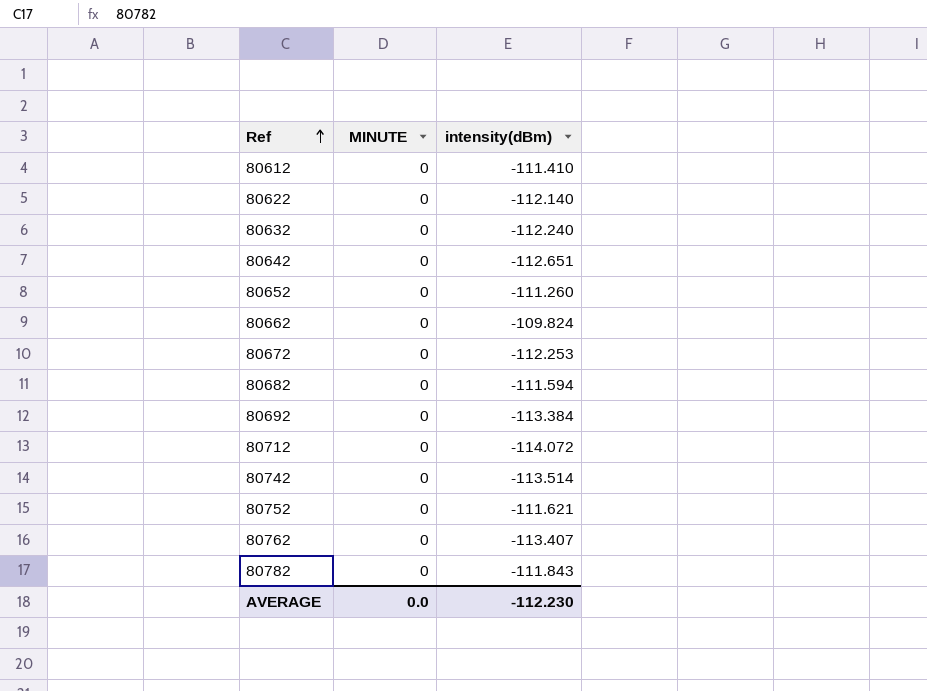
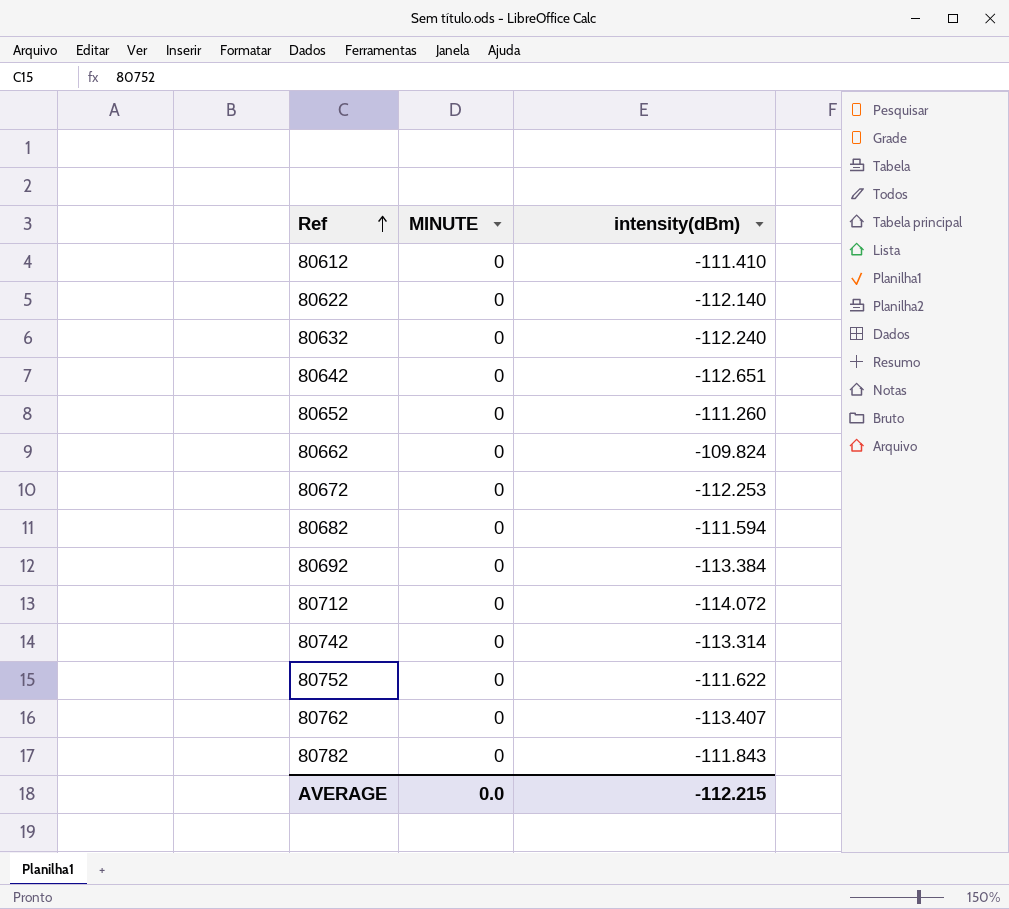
80742 | intensity(dBm): -113.514 -> -113.314
80752 | intensity(dBm): -111.621 -> -111.622
AVERAGE | intensity(dBm): -112.230 -> -112.215

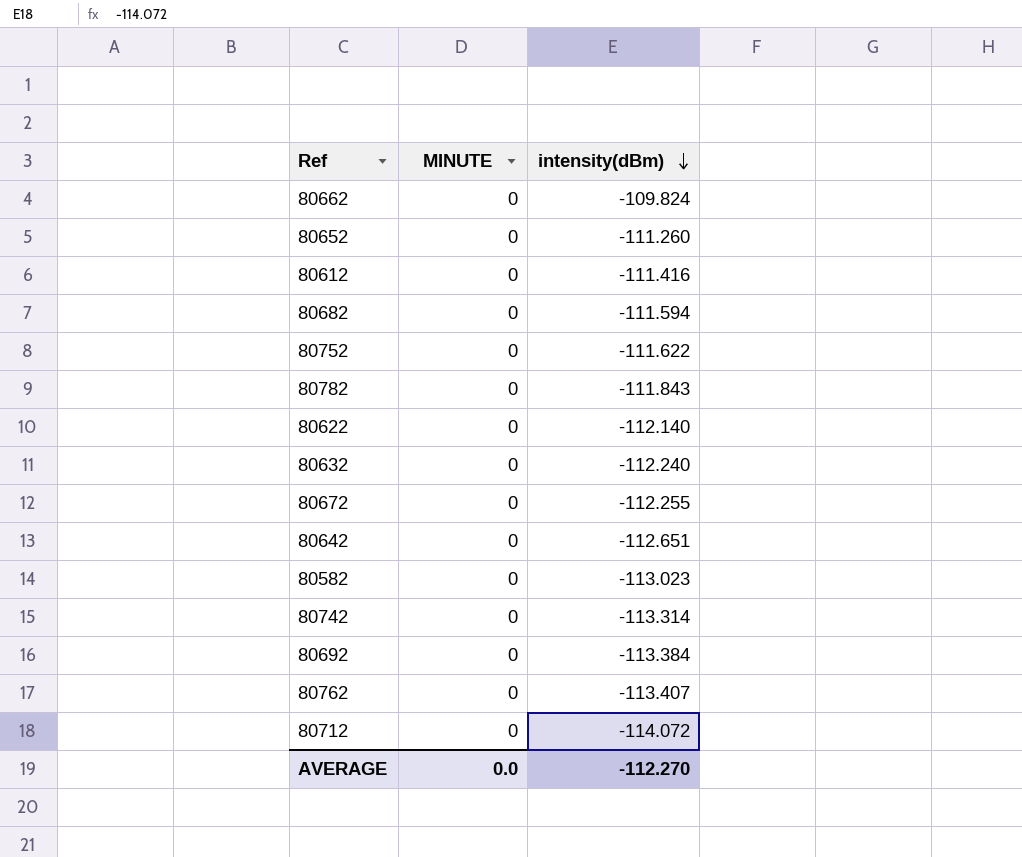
row order: Ref ascending -> intensity(dBm) descending
80612 | intensity(dBm): -111.410 -> -111.416
80672 | intensity(dBm): -112.253 -> -112.255
row 80582: none -> 0 | -113.023
AVERAGE | intensity(dBm): -112.215 -> -112.270

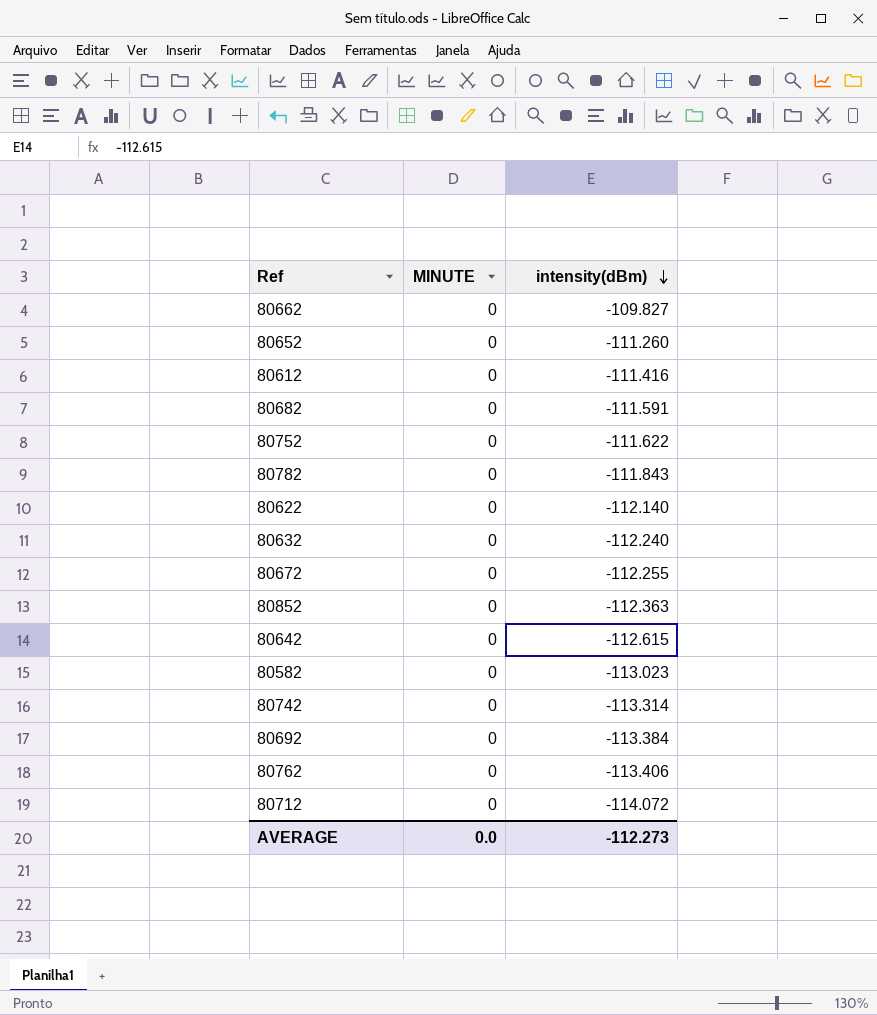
80662 | intensity(dBm): -109.824 -> -109.827
80682 | intensity(dBm): -111.594 -> -111.591
row 80852: none -> 0 | -112.363
80642 | intensity(dBm): -112.651 -> -112.615
80762 | intensity(dBm): -113.407 -> -113.406
AVERAGE | intensity(dBm): -112.270 -> -112.273

